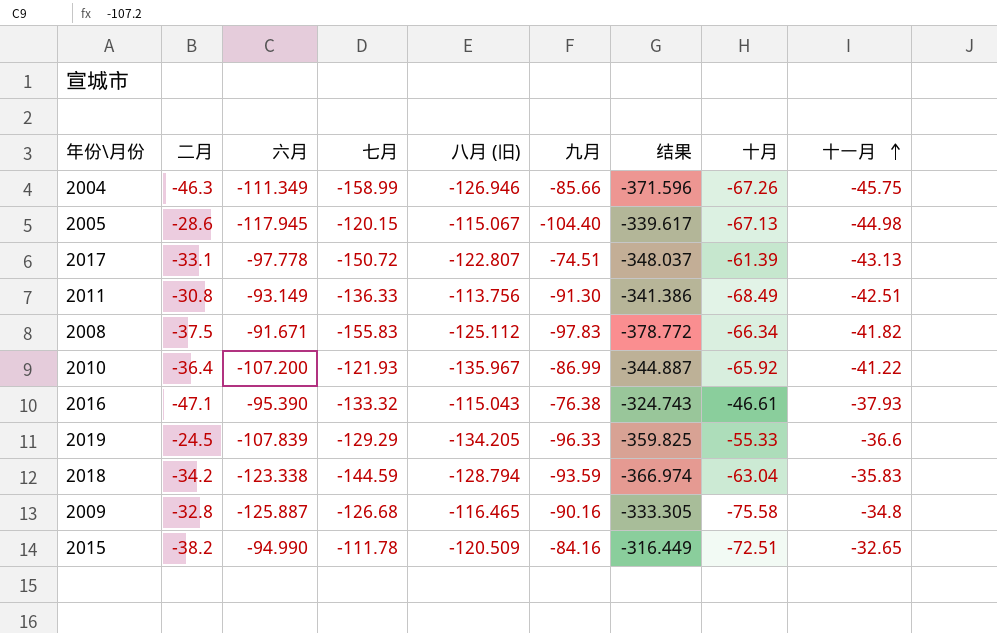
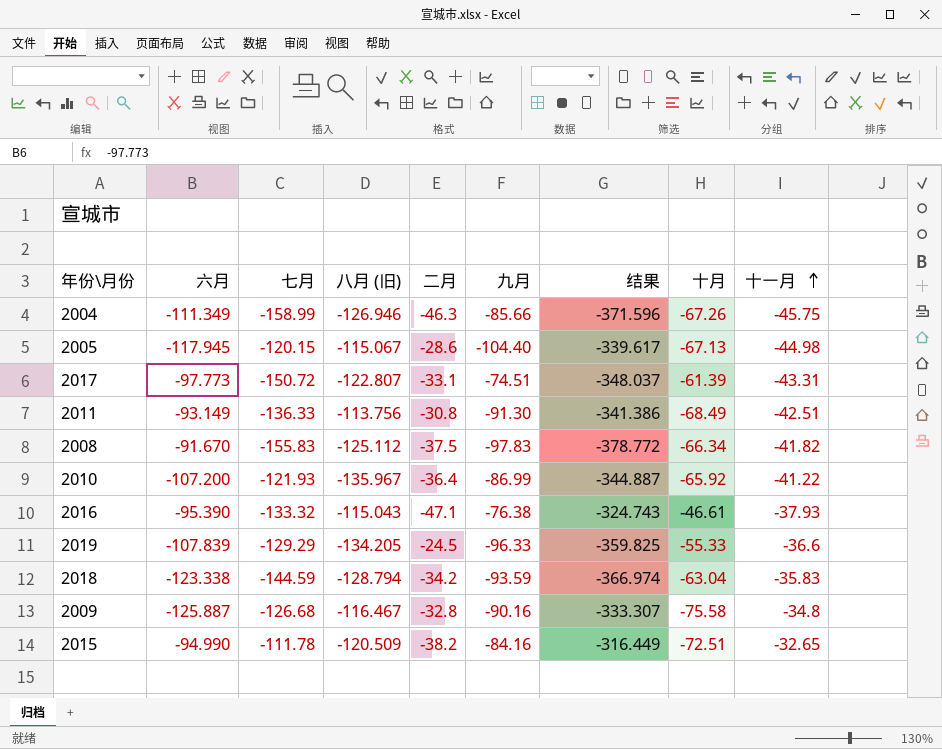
column 二月 | position: 2 -> 5
2017 | 六月: -97.778 -> -97.773
2017 | 十一月: -43.13 -> -43.31
2008 | 六月: -91.671 -> -91.670
2009 | 八月 (旧): -116.465 -> -116.467
2009 | 结果: -333.305 -> -333.307

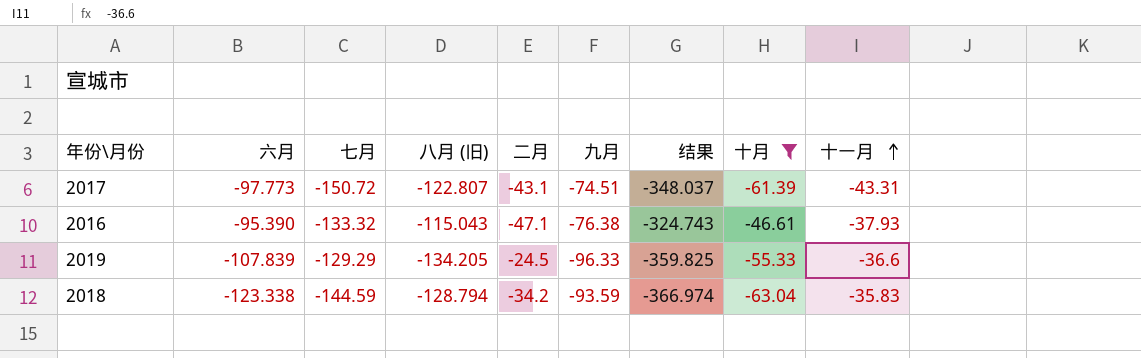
filter: none -> 十月 >= -63.04
2017 | 二月: -33.1 -> -43.1

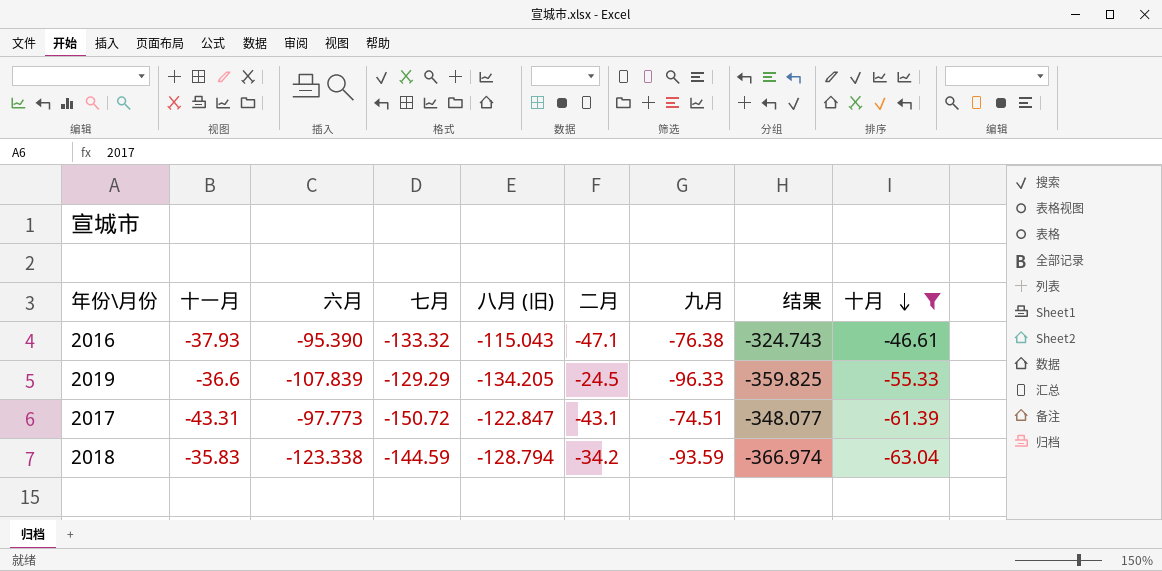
row order: 十一月 ascending -> 十月 descending
column 十一月 | position: 9 -> 2
2017 | 八月 (旧): -122.807 -> -122.847
2017 | 结果: -348.037 -> -348.077

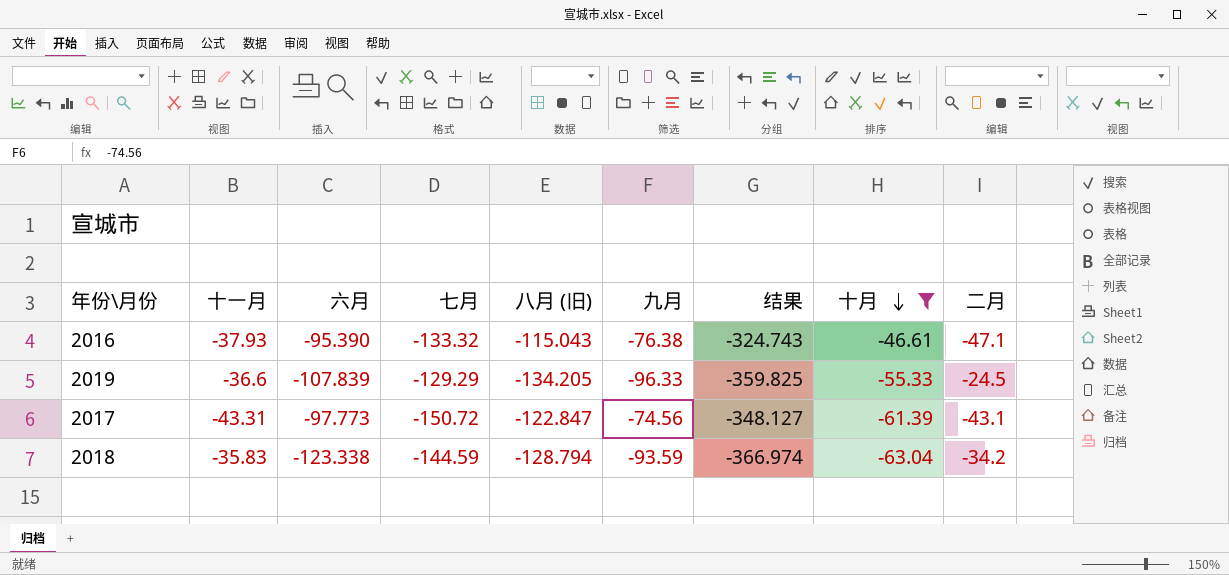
column 二月 | position: 6 -> 9
2017 | 九月: -74.51 -> -74.56
2017 | 结果: -348.077 -> -348.127

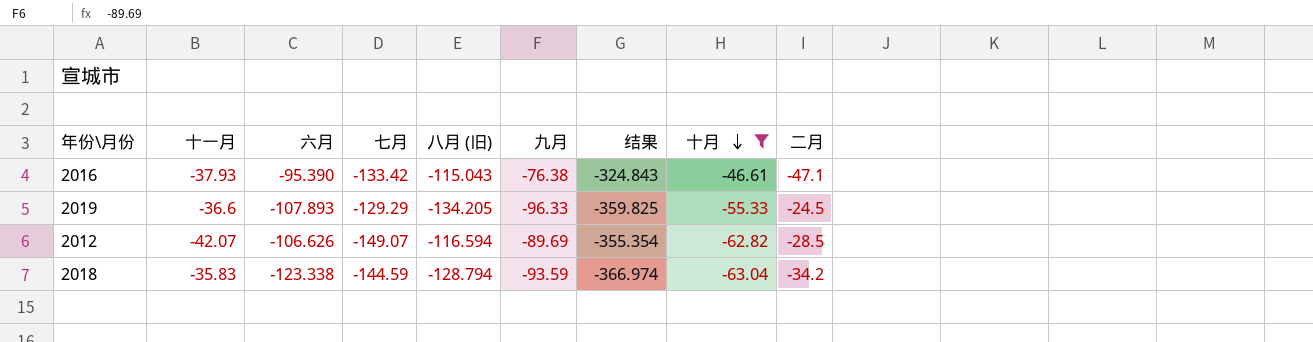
row 2017: -43.31 | -97.773 | -150.72 | -122.847 | -74.56 | -348.127 | -61.39 | -43.1 -> none
2016 | 七月: -133.32 -> -133.42
2016 | 结果: -324.743 -> -324.843
2019 | 六月: -107.839 -> -107.893
row 2012: none -> -42.07 | -106.626 | -149.07 | -116.594 | -89.69 | -355.354 | -62.82 | -28.5

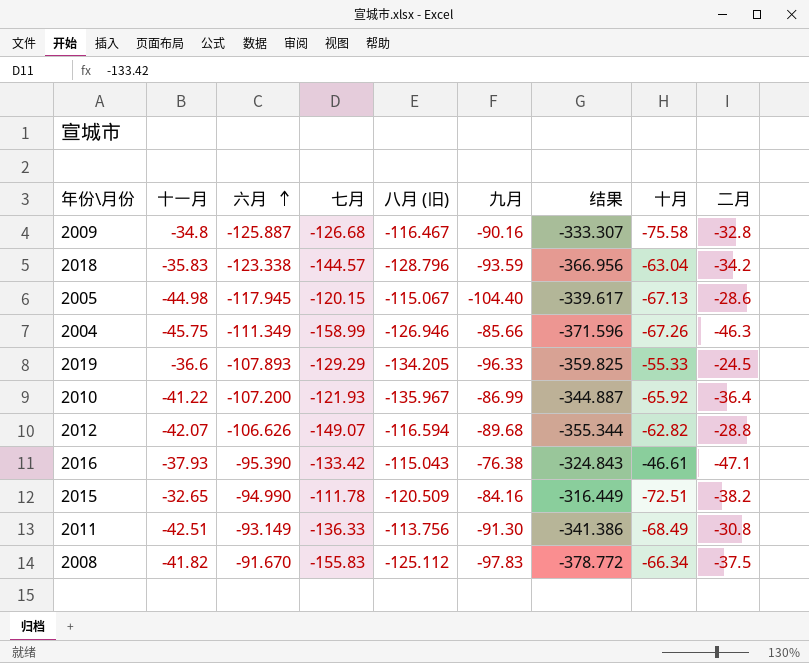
filter: 十月 >= -63.04 -> none
row order: 十月 descending -> 六月 ascending
2018 | 七月: -144.59 -> -144.57
2018 | 八月 (旧): -128.794 -> -128.796
2018 | 结果: -366.974 -> -366.956
2012 | 九月: -89.69 -> -89.68
2012 | 结果: -355.354 -> -355.344
2012 | 二月: -28.5 -> -28.8

